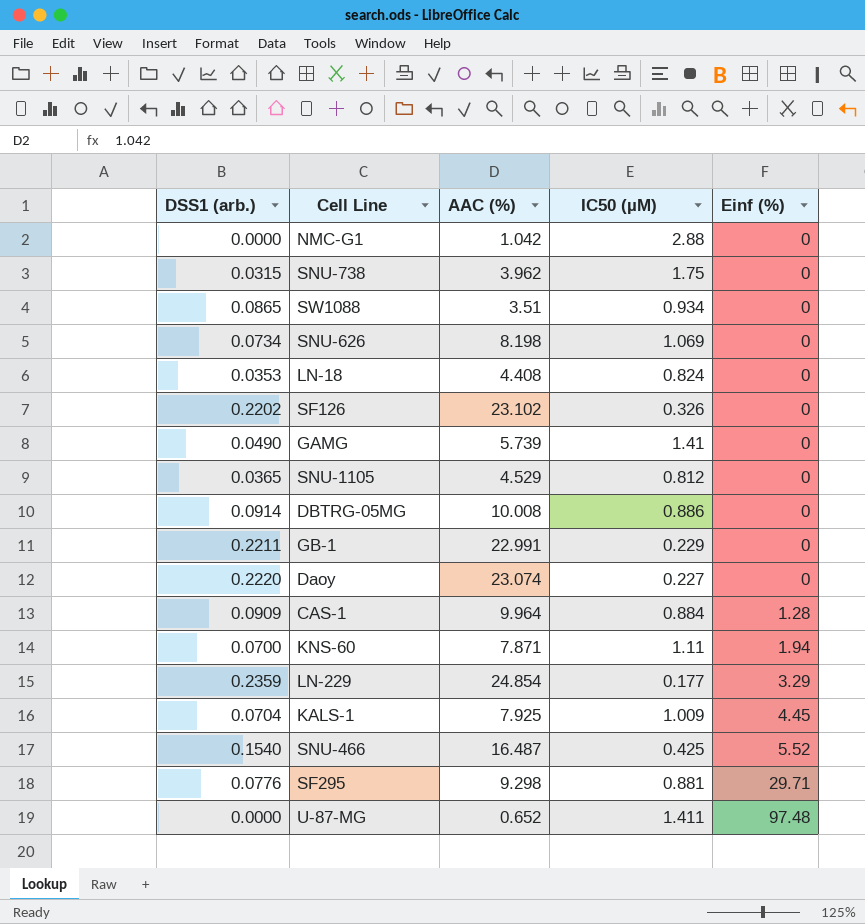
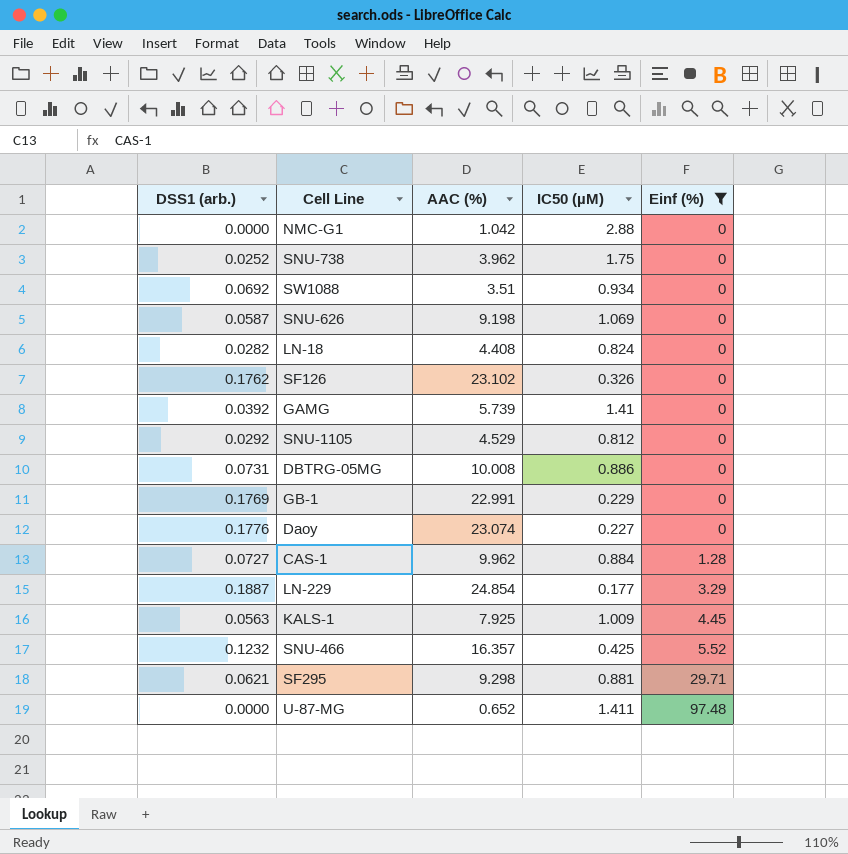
filter: none -> Einf (%) != 1.94
SNU-738 | DSS1 (arb.): 0.0315 -> 0.0252
SW1088 | DSS1 (arb.): 0.0865 -> 0.0692
SNU-626 | DSS1 (arb.): 0.0734 -> 0.0587
SNU-626 | AAC (%): 8.198 -> 9.198
LN-18 | DSS1 (arb.): 0.0353 -> 0.0282
SF126 | DSS1 (arb.): 0.2202 -> 0.1762
GAMG | DSS1 (arb.): 0.0490 -> 0.0392
SNU-1105 | DSS1 (arb.): 0.0365 -> 0.0292
DBTRG-05MG | DSS1 (arb.): 0.0914 -> 0.0731
GB-1 | DSS1 (arb.): 0.2211 -> 0.1769
Daoy | DSS1 (arb.): 0.2220 -> 0.1776
CAS-1 | DSS1 (arb.): 0.0909 -> 0.0727
CAS-1 | AAC (%): 9.964 -> 9.962
LN-229 | DSS1 (arb.): 0.2359 -> 0.1887
KALS-1 | DSS1 (arb.): 0.0704 -> 0.0563
SNU-466 | DSS1 (arb.): 0.1540 -> 0.1232
SNU-466 | AAC (%): 16.487 -> 16.357
SF295 | DSS1 (arb.): 0.0776 -> 0.0621

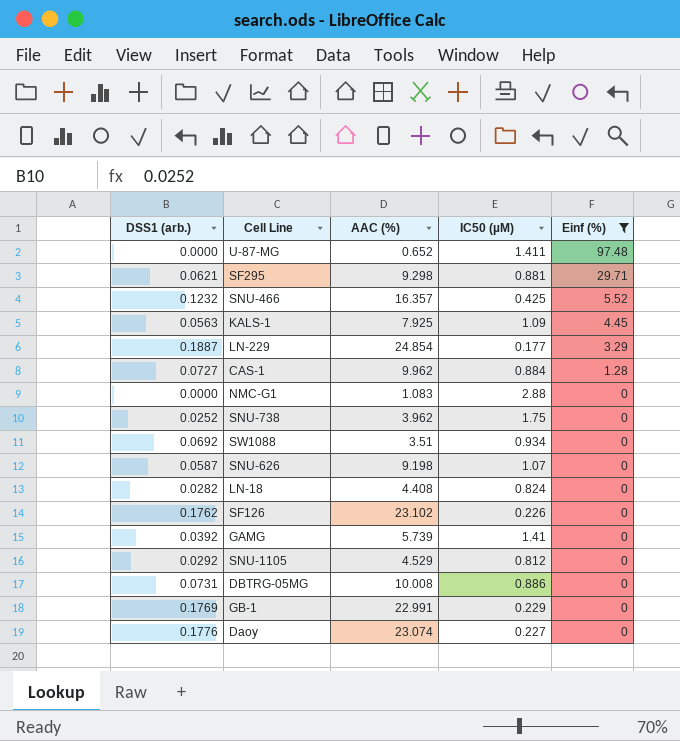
row order: Einf (%) ascending -> Einf (%) descending
KALS-1 | IC50 (µM): 1.009 -> 1.09
NMC-G1 | AAC (%): 1.042 -> 1.083
SNU-626 | IC50 (µM): 1.069 -> 1.07
SF126 | IC50 (µM): 0.326 -> 0.226

